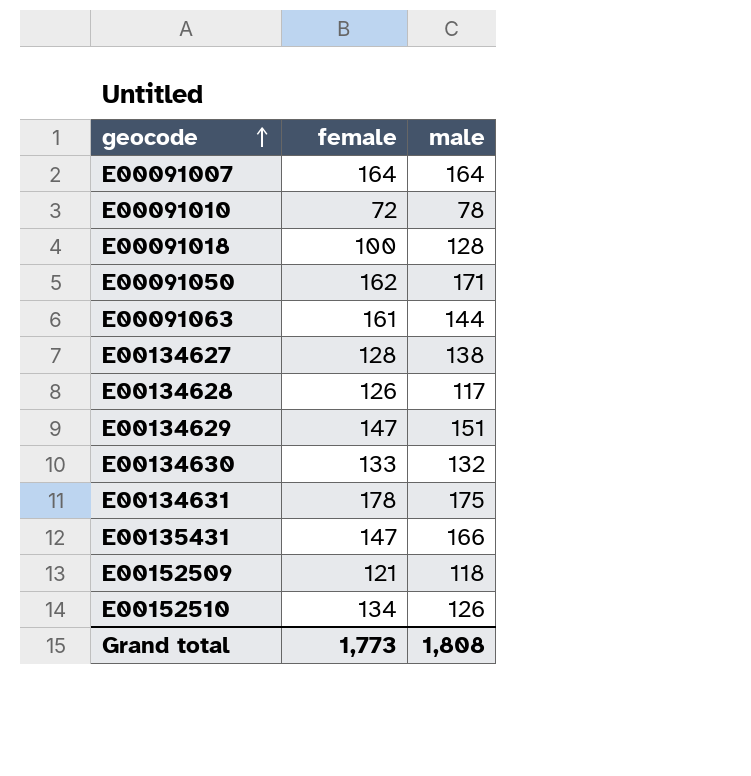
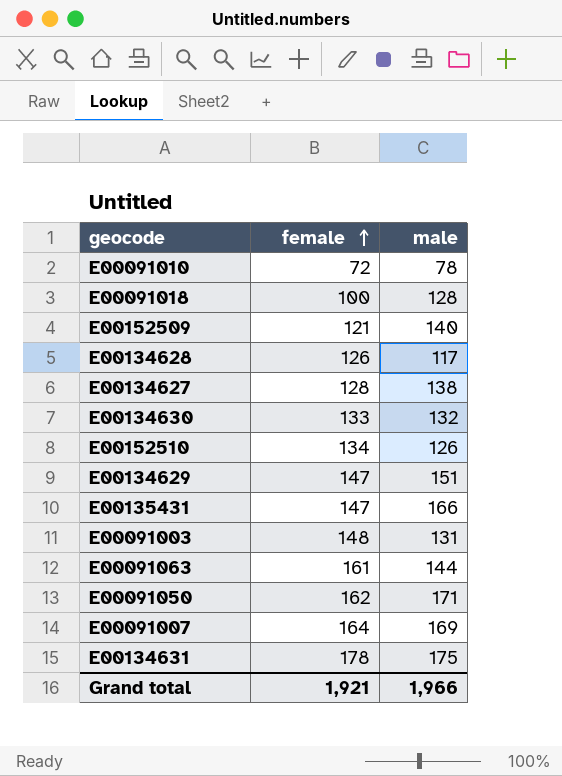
row order: geocode ascending -> female ascending
E00152509 | male: 118 -> 140
row E00091003: none -> 148 | 131
E00091007 | male: 164 -> 169
Grand total | female: 1,773 -> 1,921
Grand total | male: 1,808 -> 1,966

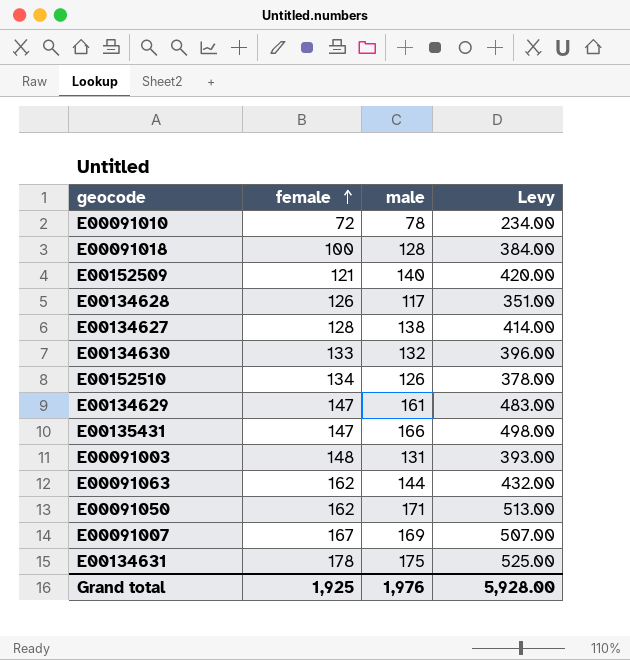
column Levy | formula: none -> [male] * 3
E00134629 | male: 151 -> 161
E00091063 | female: 161 -> 162
E00091007 | female: 164 -> 167
Grand total | female: 1,921 -> 1,925
Grand total | male: 1,966 -> 1,976

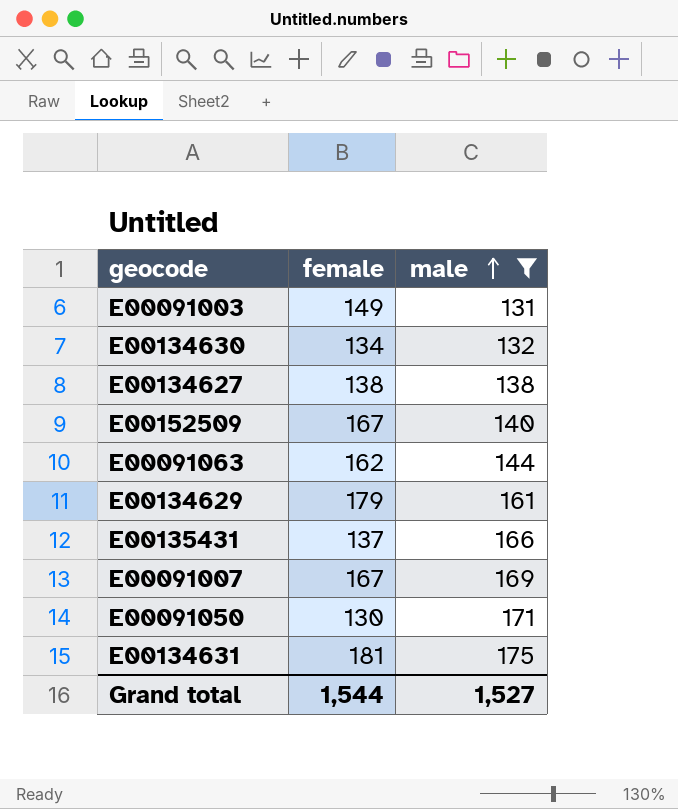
filter: none -> male >= 131
row order: female ascending -> male ascending
column Levy | formula: [male] * 3 -> none
E00091003 | female: 148 -> 149
E00134630 | female: 133 -> 134
E00134627 | female: 128 -> 138
E00152509 | female: 121 -> 167
E00134629 | female: 147 -> 179
E00135431 | female: 147 -> 137
E00091050 | female: 162 -> 130
E00134631 | female: 178 -> 181
Grand total | female: 1,925 -> 1,544
Grand total | male: 1,976 -> 1,527

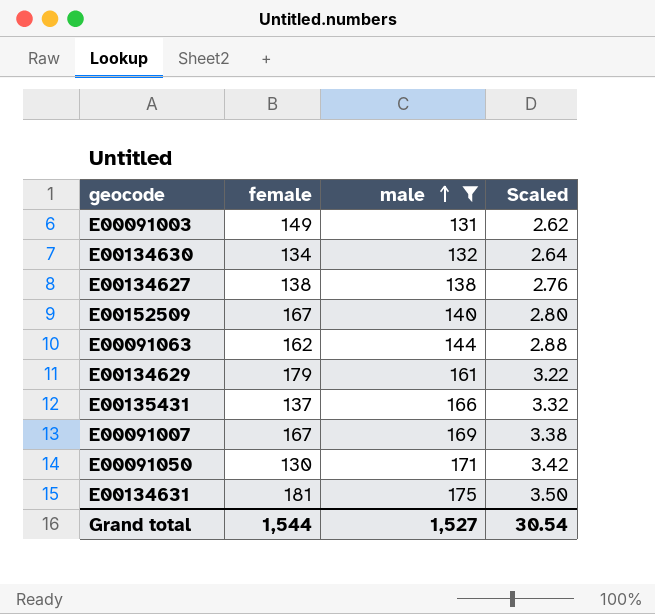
column Scaled | formula: none -> [male] * 0.02

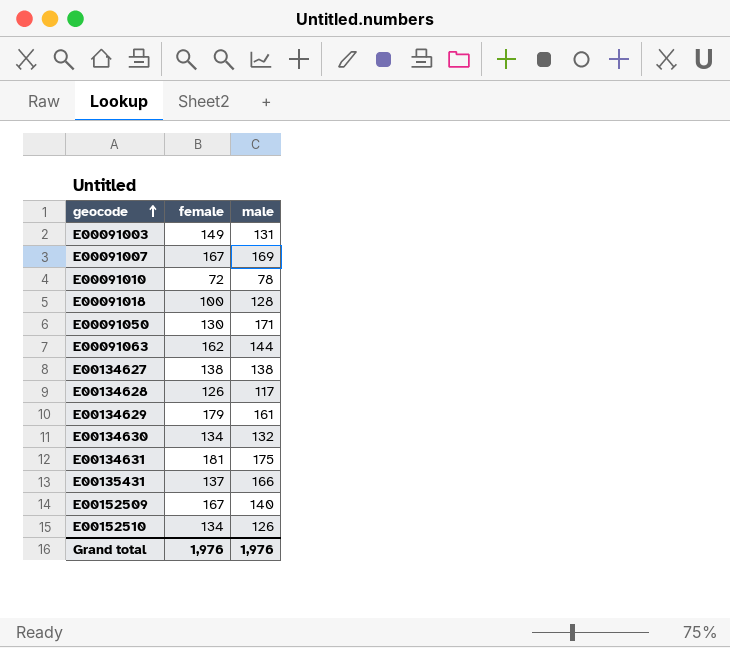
filter: male >= 131 -> none
row order: male ascending -> geocode ascending
column Scaled | formula: [male] * 0.02 -> none
Grand total | female: 1,544 -> 1,976
Grand total | male: 1,527 -> 1,976

